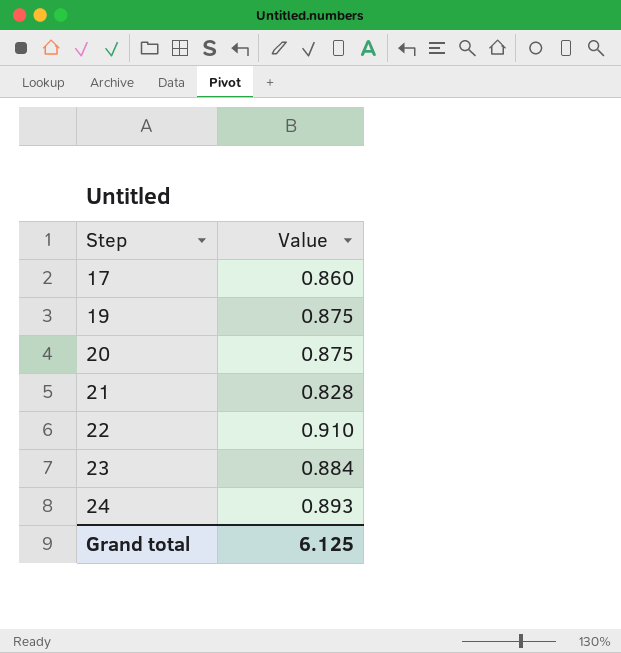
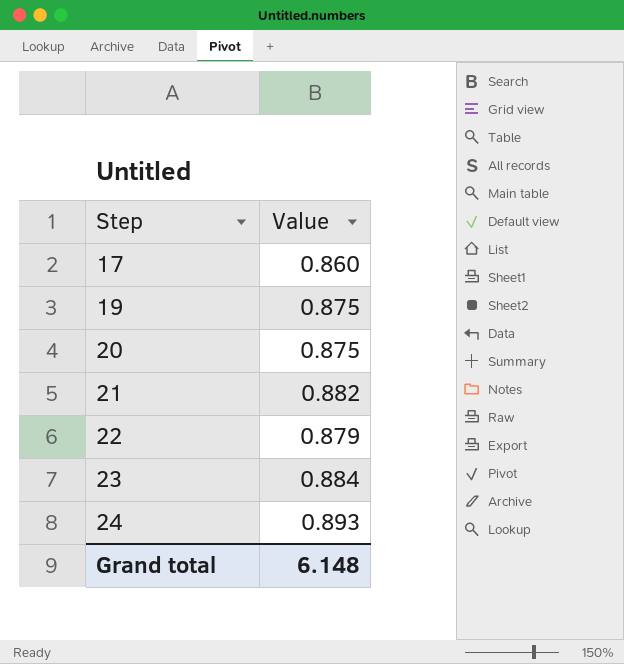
21 | Value: 0.828 -> 0.882
22 | Value: 0.910 -> 0.879
Grand total | Value: 6.125 -> 6.148

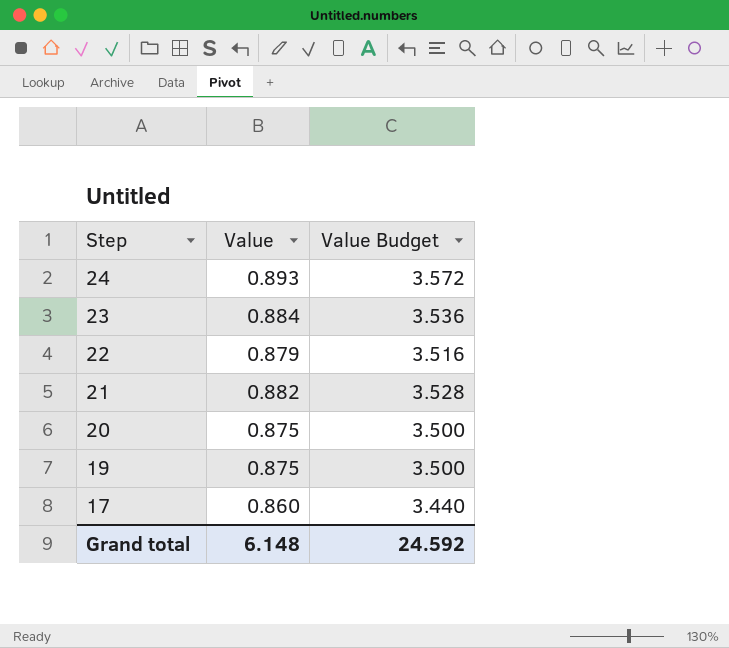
row order: Step ascending -> Step descending
column Value Budget | formula: none -> [Value] * 4

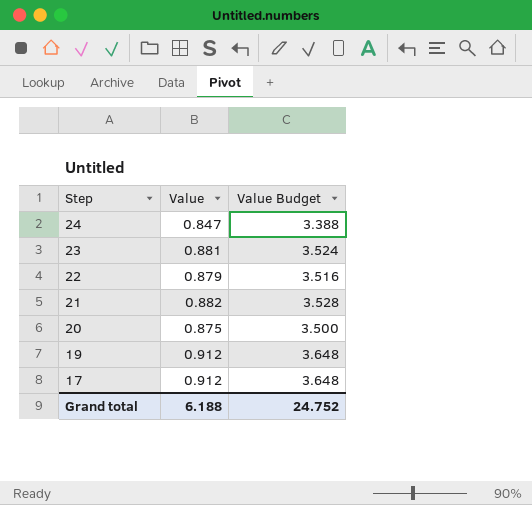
24 | Value: 0.893 -> 0.847
24 | Value Budget: 3.572 -> 3.388
23 | Value: 0.884 -> 0.881
23 | Value Budget: 3.536 -> 3.524
19 | Value: 0.875 -> 0.912
19 | Value Budget: 3.500 -> 3.648
17 | Value: 0.860 -> 0.912
17 | Value Budget: 3.440 -> 3.648
Grand total | Value: 6.148 -> 6.188
Grand total | Value Budget: 24.592 -> 24.752

